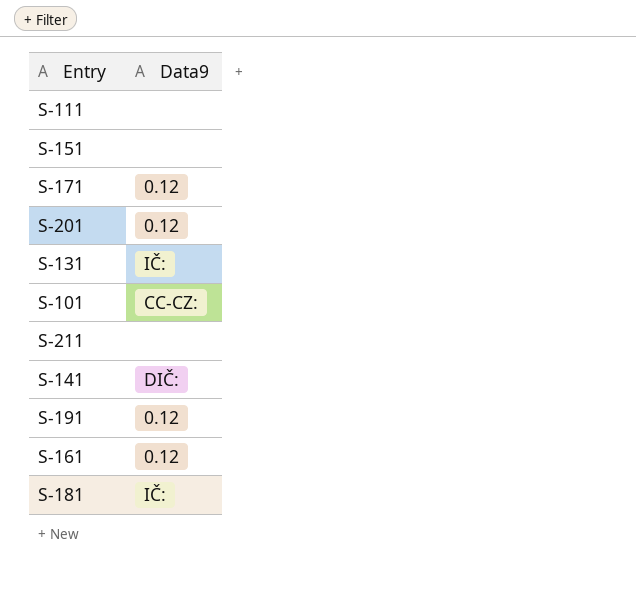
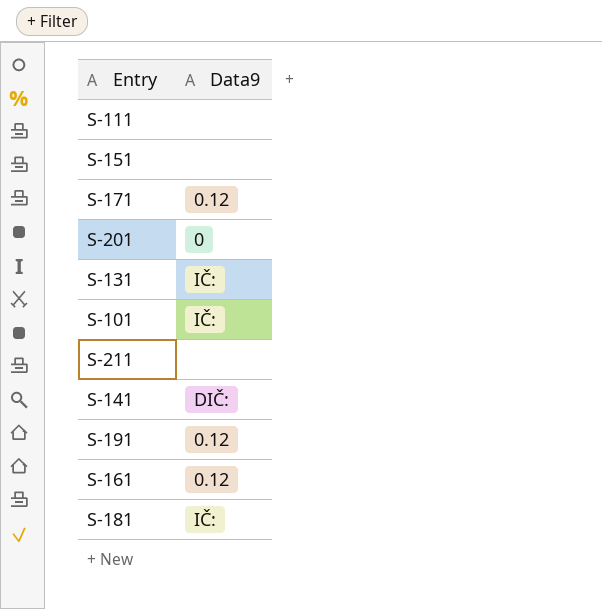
S-201 | Data9: 0.12 -> 0
S-101 | Data9: CC-CZ: -> IČ:

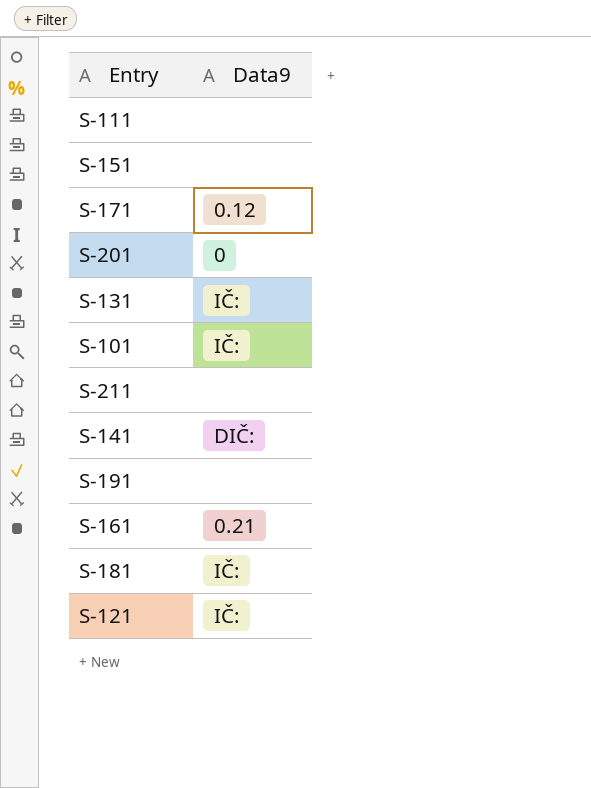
S-191 | Data9: 0.12 -> none
S-161 | Data9: 0.12 -> 0.21
row S-121: none -> IČ:

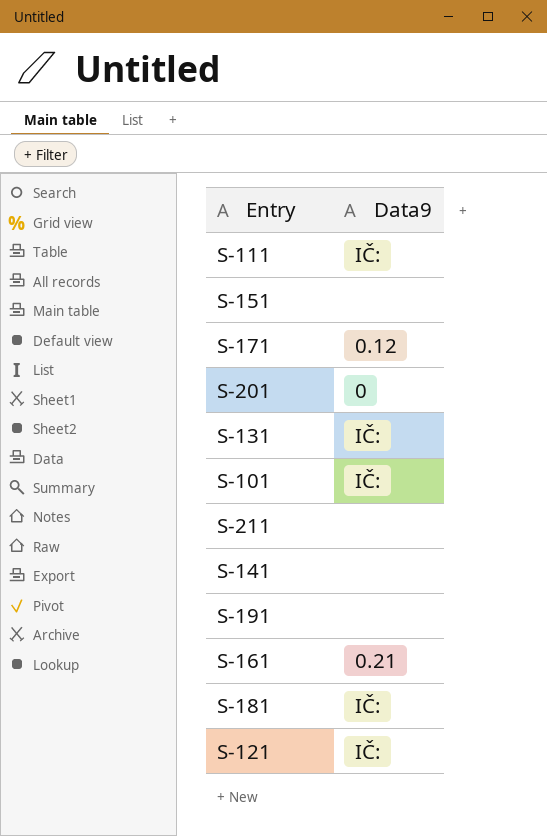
S-111 | Data9: none -> IČ:
S-141 | Data9: DIČ: -> none

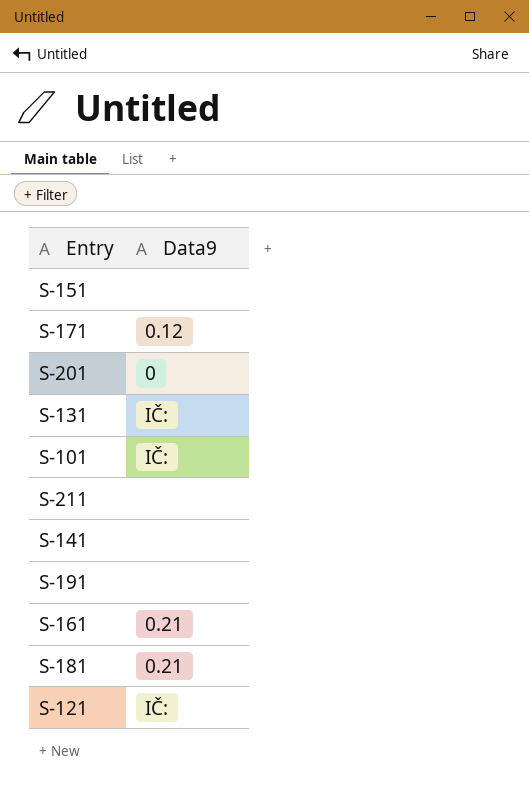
row S-111: IČ: -> none
S-181 | Data9: IČ: -> 0.21

